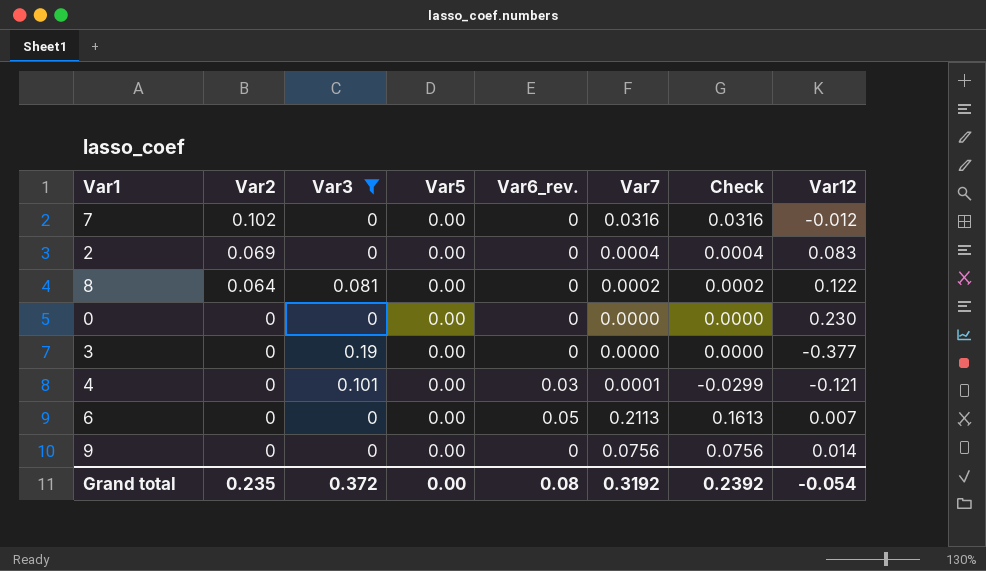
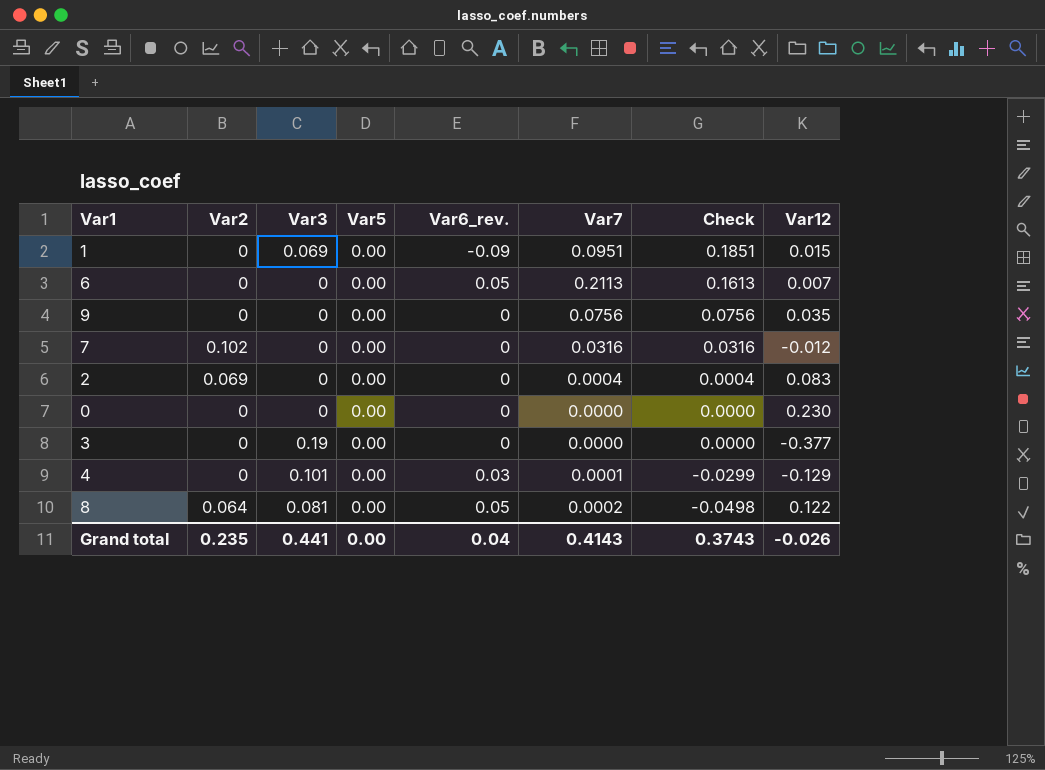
filter: Var3 != 0.069 -> none
row order: Var2 descending -> Check descending
9 | Var12: 0.014 -> 0.035
4 | Var12: -0.121 -> -0.129
8 | Var6_rev.: 0 -> 0.05
8 | Check: 0.0002 -> -0.0498
Grand total | Var3: 0.372 -> 0.441
Grand total | Var6_rev.: 0.08 -> 0.04
Grand total | Var7: 0.3192 -> 0.4143
Grand total | Check: 0.2392 -> 0.3743
Grand total | Var12: -0.054 -> -0.026

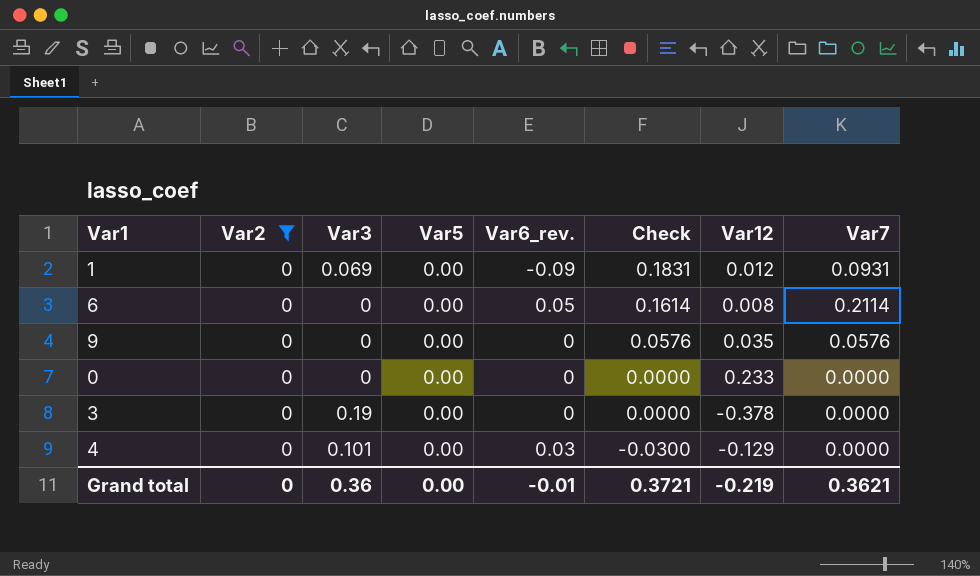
filter: none -> Var2 = 0
column Var7 | position: 6 -> 8
1 | Check: 0.1851 -> 0.1831
1 | Var12: 0.015 -> 0.012
1 | Var7: 0.0951 -> 0.0931
6 | Check: 0.1613 -> 0.1614
6 | Var12: 0.007 -> 0.008
6 | Var7: 0.2113 -> 0.2114
9 | Check: 0.0756 -> 0.0576
9 | Var7: 0.0756 -> 0.0576
0 | Var12: 0.230 -> 0.233
3 | Var12: -0.377 -> -0.378
4 | Check: -0.0299 -> -0.0300
4 | Var7: 0.0001 -> 0.0000
Grand total | Var2: 0.235 -> 0
Grand total | Var3: 0.441 -> 0.36
Grand total | Var6_rev.: 0.04 -> -0.01
Grand total | Check: 0.3743 -> 0.3721
Grand total | Var12: -0.026 -> -0.219
Grand total | Var7: 0.4143 -> 0.3621

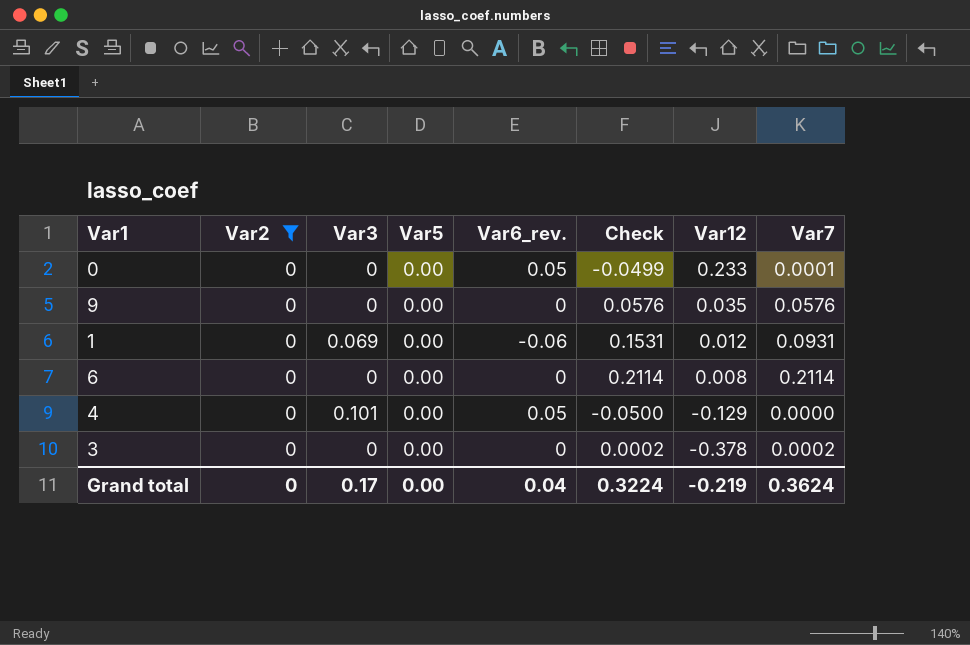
row order: Check descending -> Var12 descending
0 | Var6_rev.: 0 -> 0.05
0 | Check: 0.0000 -> -0.0499
0 | Var7: 0.0000 -> 0.0001
1 | Var6_rev.: -0.09 -> -0.06
1 | Check: 0.1831 -> 0.1531
6 | Var6_rev.: 0.05 -> 0
6 | Check: 0.1614 -> 0.2114
4 | Var6_rev.: 0.03 -> 0.05
4 | Check: -0.0300 -> -0.0500
3 | Var3: 0.19 -> 0
3 | Check: 0.0000 -> 0.0002
3 | Var7: 0.0000 -> 0.0002
Grand total | Var3: 0.36 -> 0.17
Grand total | Var6_rev.: -0.01 -> 0.04
Grand total | Check: 0.3721 -> 0.3224
Grand total | Var7: 0.3621 -> 0.3624

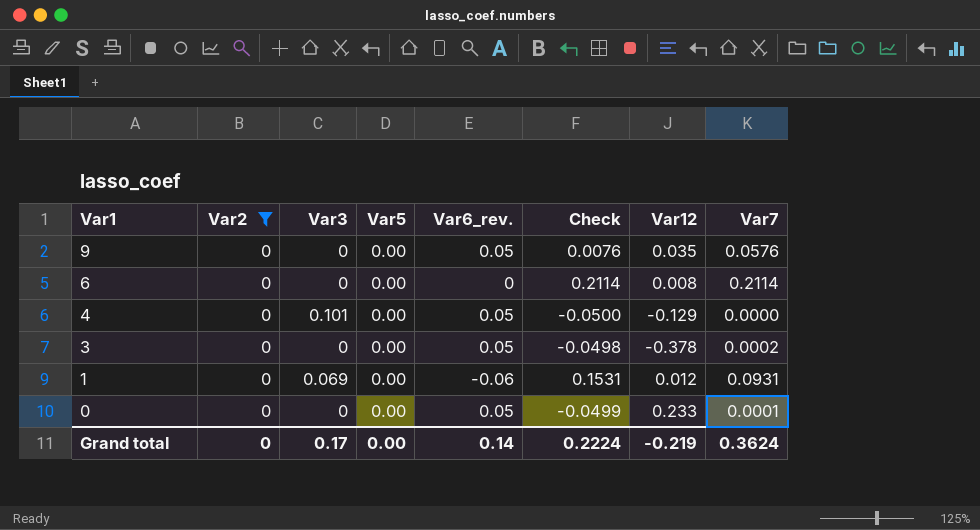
row order: Var12 descending -> Var1 descending
9 | Var6_rev.: 0 -> 0.05
9 | Check: 0.0576 -> 0.0076
3 | Var6_rev.: 0 -> 0.05
3 | Check: 0.0002 -> -0.0498
Grand total | Var6_rev.: 0.04 -> 0.14
Grand total | Check: 0.3224 -> 0.2224

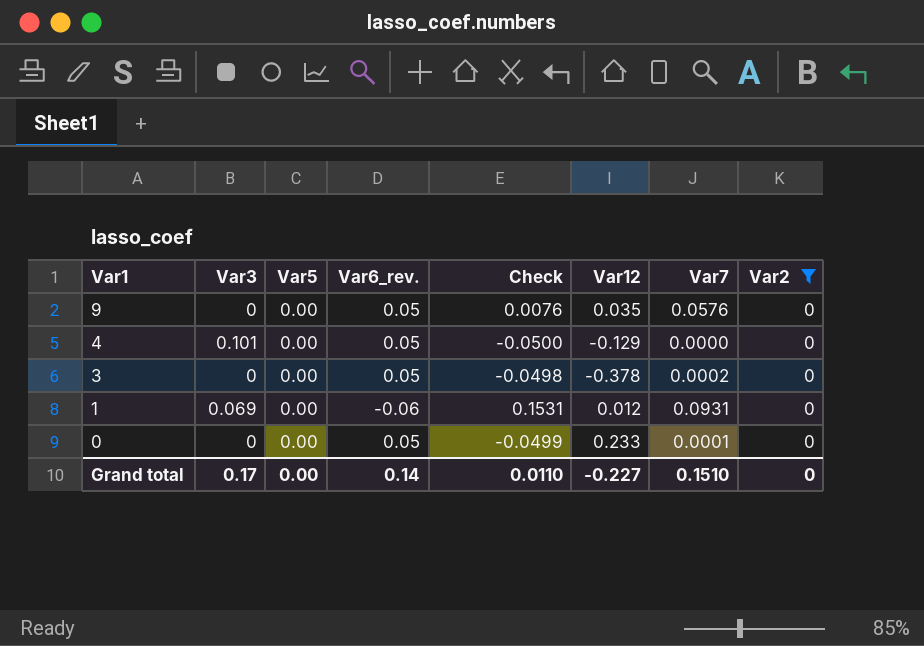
column Var2 | position: 2 -> 8
row 6: 0 | 0 | 0.00 | 0 | 0.2114 | 0.008 | 0.2114 -> none
Grand total | Check: 0.2224 -> 0.0110
Grand total | Var12: -0.219 -> -0.227
Grand total | Var7: 0.3624 -> 0.1510

